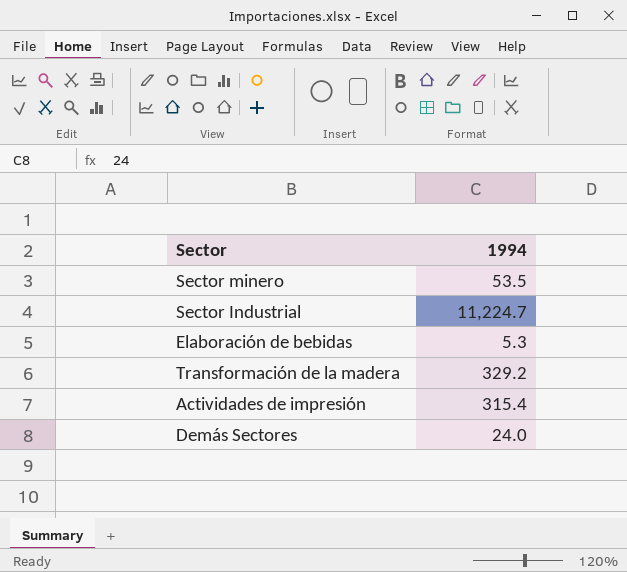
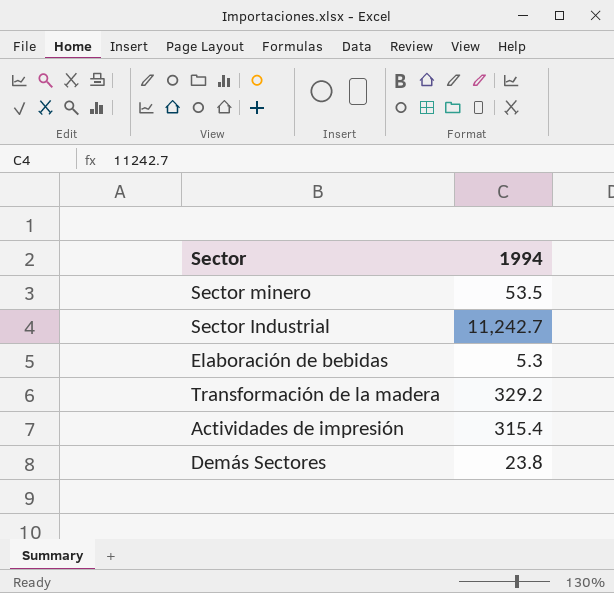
Sector Industrial | 1994: 11,224.7 -> 11,242.7
Demás Sectores | 1994: 24.0 -> 23.8

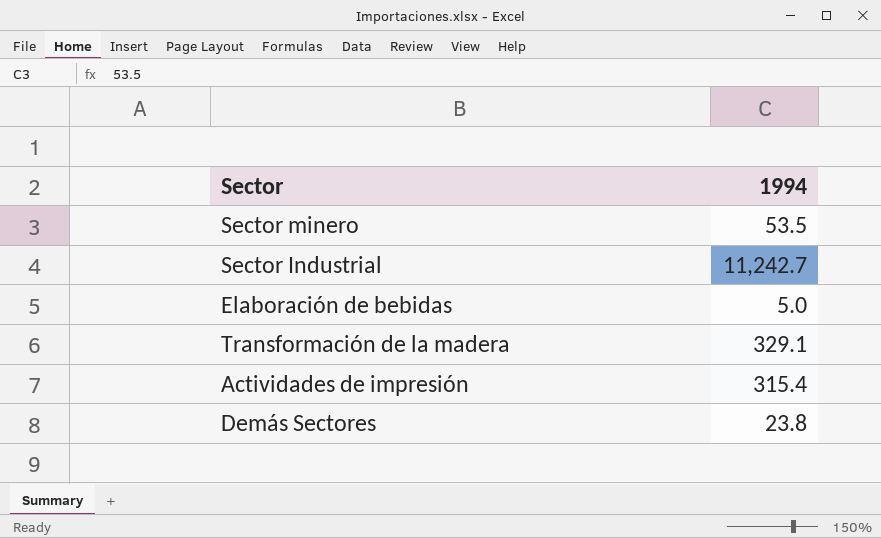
Elaboración de bebidas | 1994: 5.3 -> 5.0
Transformación de la madera | 1994: 329.2 -> 329.1

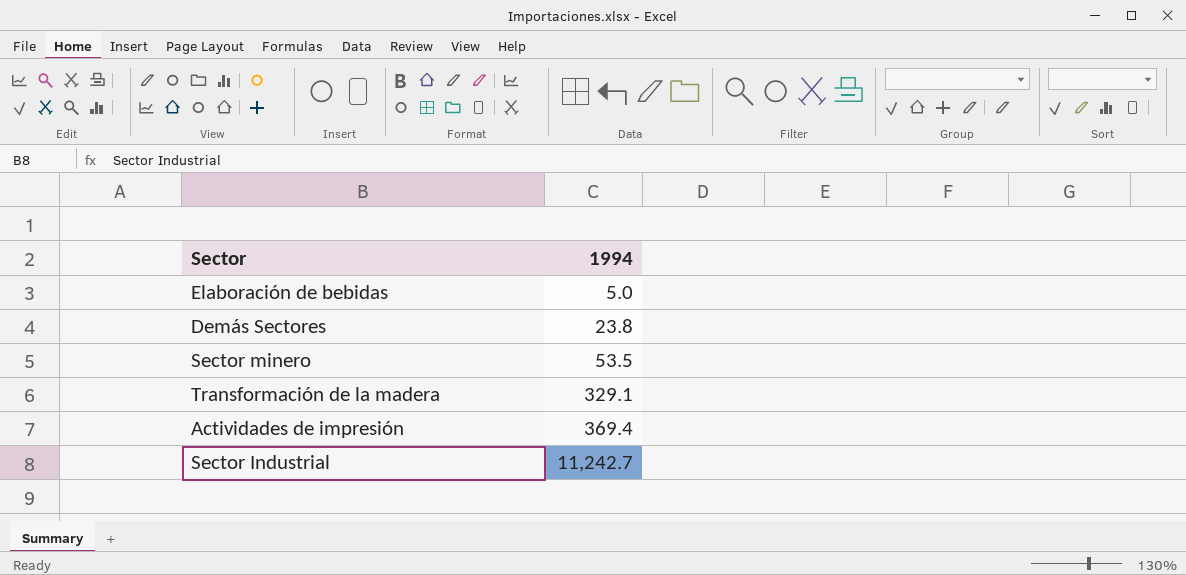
row order: none -> 1994 ascending
Actividades de impresión | 1994: 315.4 -> 369.4

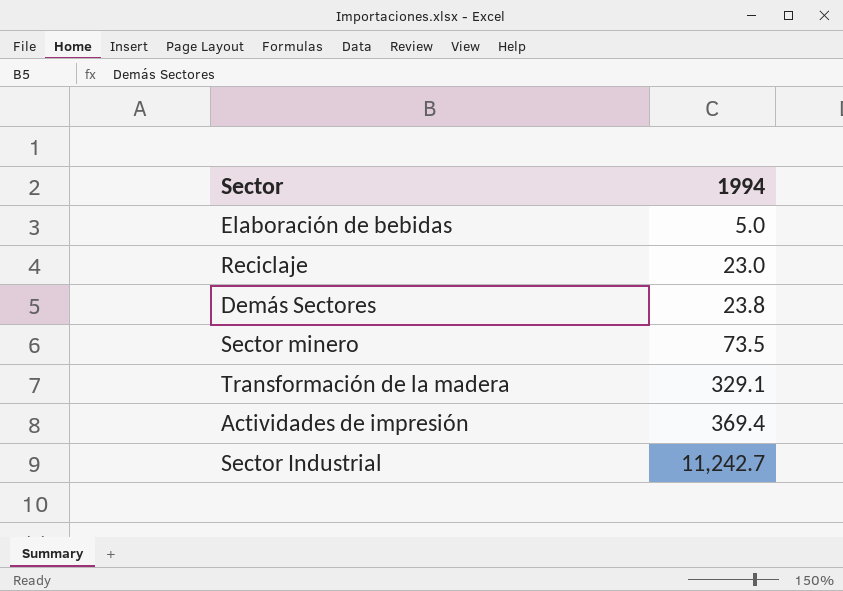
row Reciclaje: none -> 23.0
Sector minero | 1994: 53.5 -> 73.5

